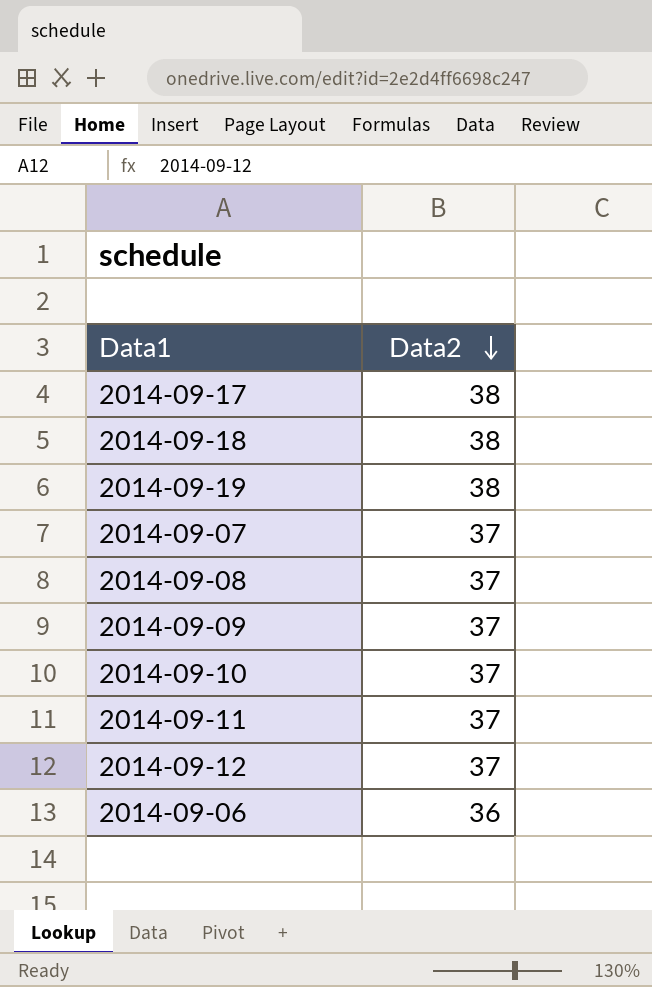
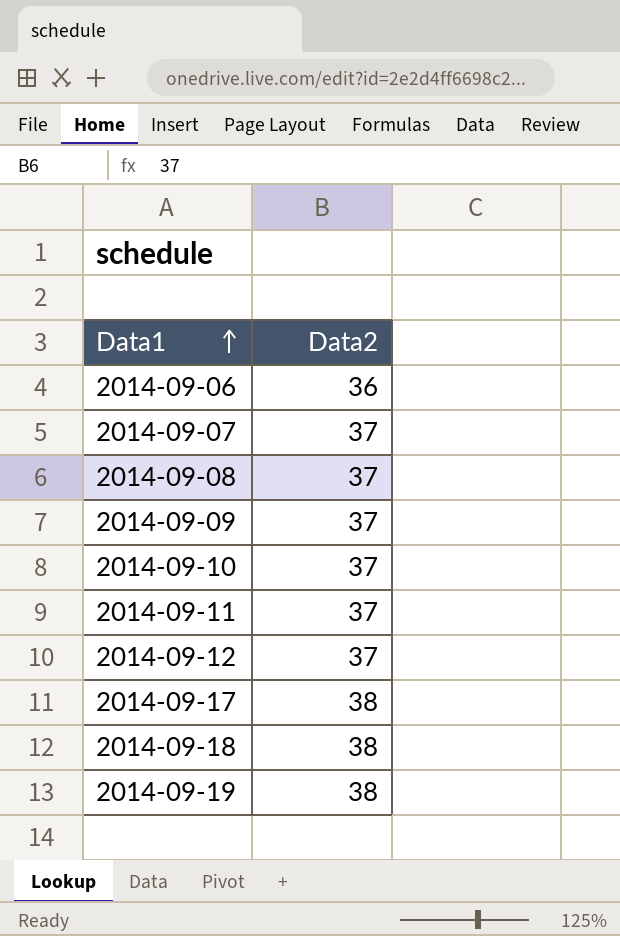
row order: Data2 descending -> Data1 ascending

